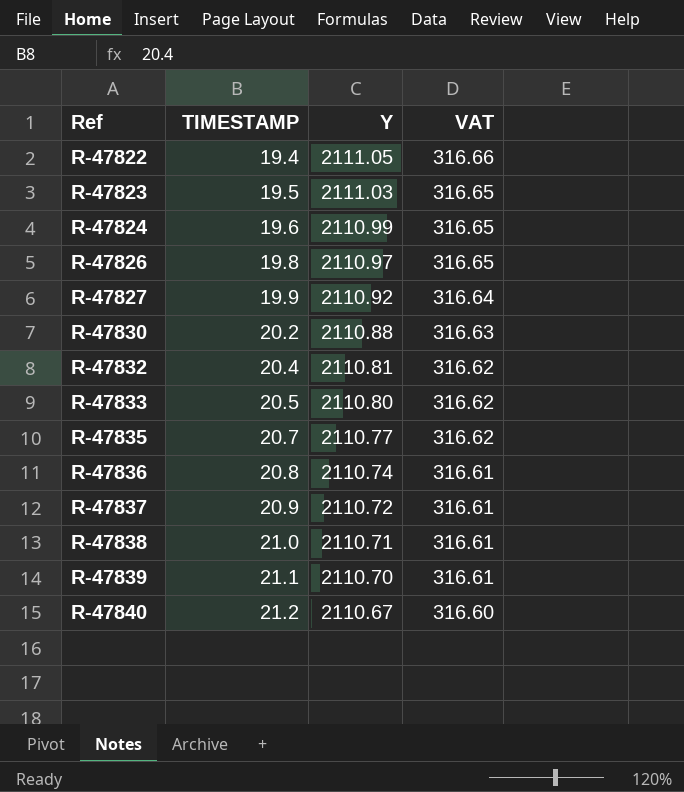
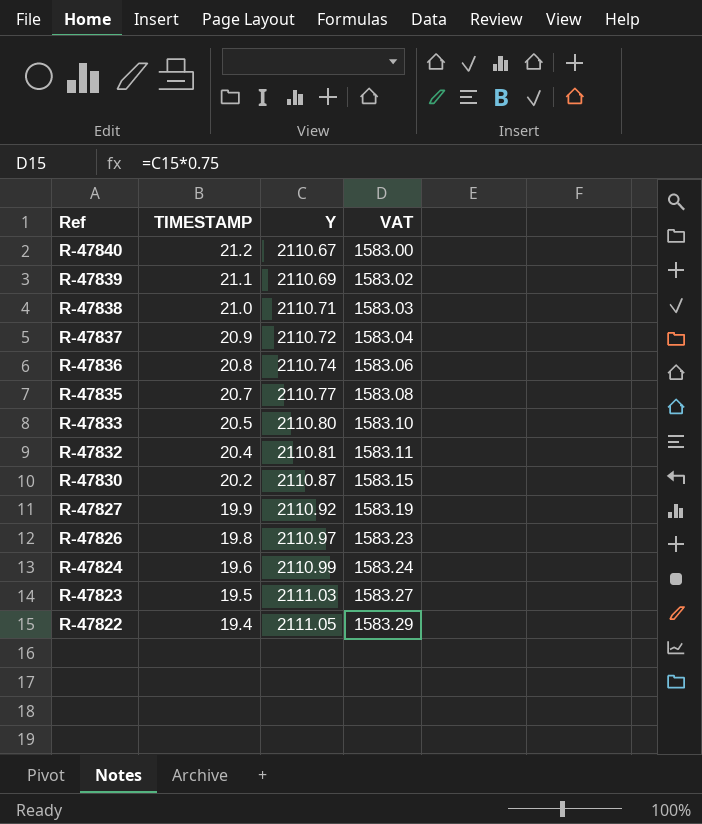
row order: Ref ascending -> Ref descending
column VAT | formula: [Y] * 0.15 -> [Y] * 0.75
R-47839 | Y: 2110.70 -> 2110.69
R-47830 | Y: 2110.88 -> 2110.87

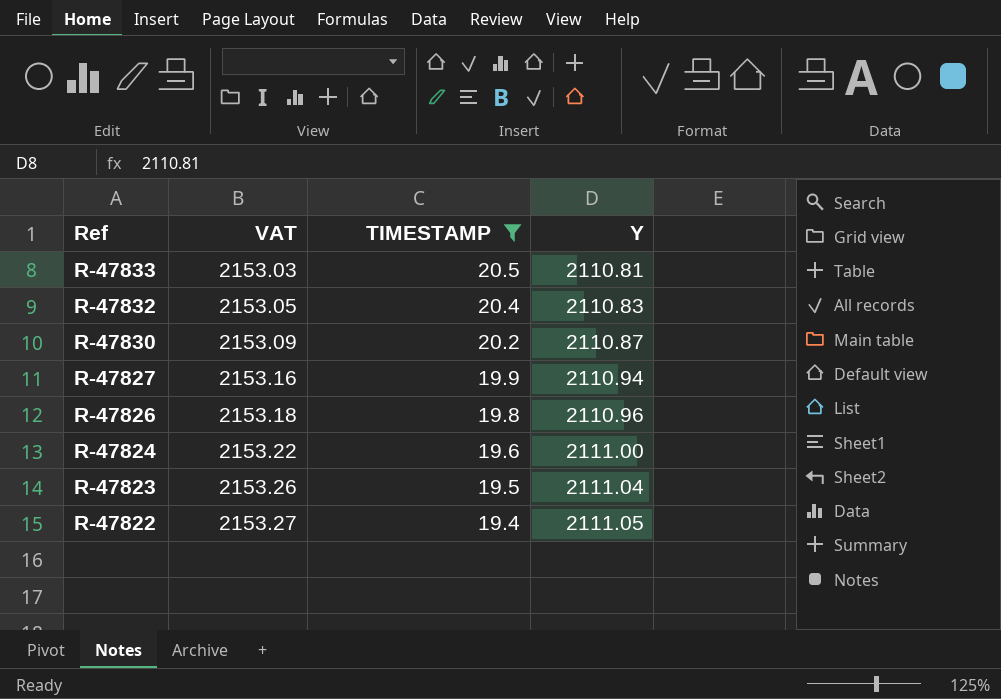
filter: none -> TIMESTAMP <= 20.5
column VAT | formula: [Y] * 0.75 -> [Y] * 1.02
column VAT | position: 4 -> 2
R-47833 | Y: 2110.80 -> 2110.81
R-47832 | Y: 2110.81 -> 2110.83
R-47827 | Y: 2110.92 -> 2110.94
R-47826 | Y: 2110.97 -> 2110.96
R-47824 | Y: 2110.99 -> 2111.00
R-47823 | Y: 2111.03 -> 2111.04

